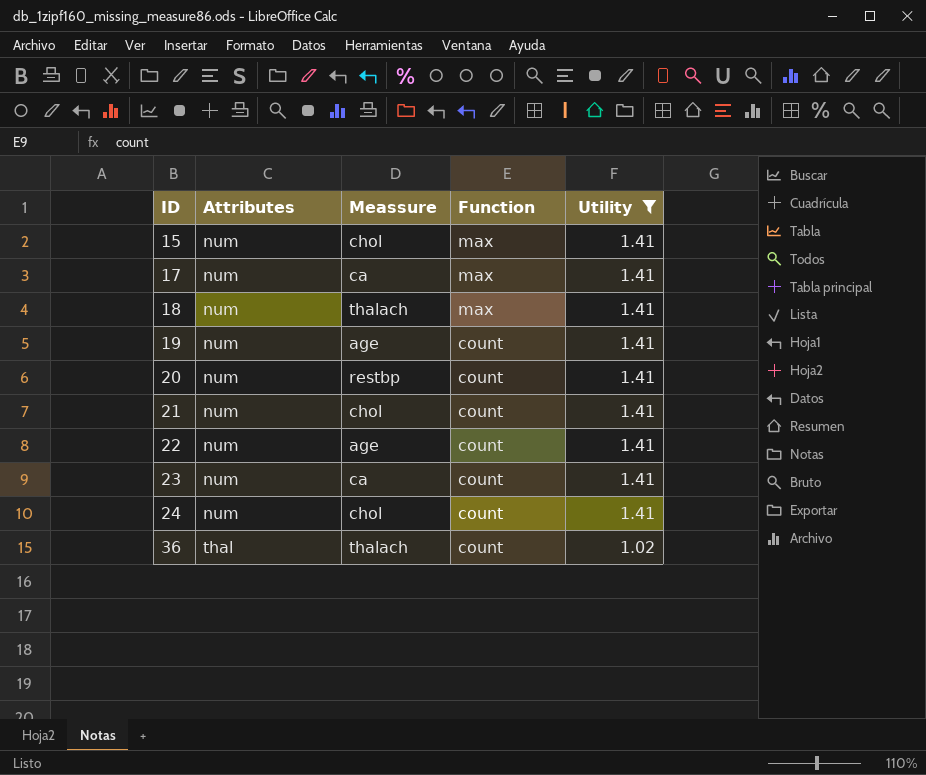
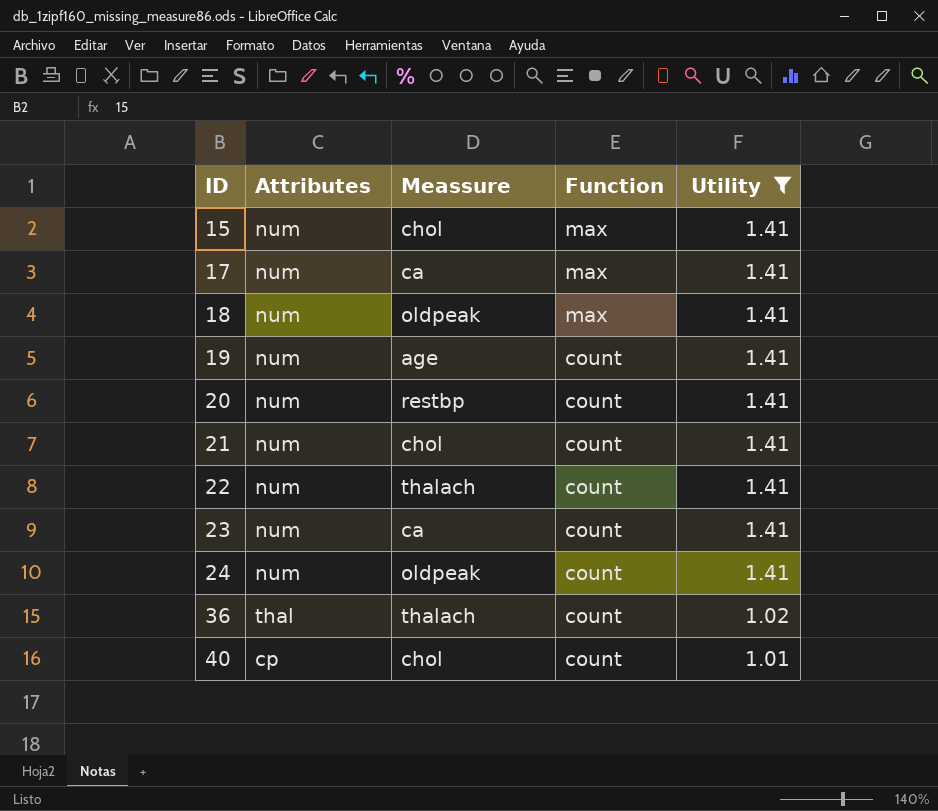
18 | Meassure: thalach -> oldpeak
22 | Meassure: age -> thalach
24 | Meassure: chol -> oldpeak
row 40: none -> cp | chol | count | 1.01

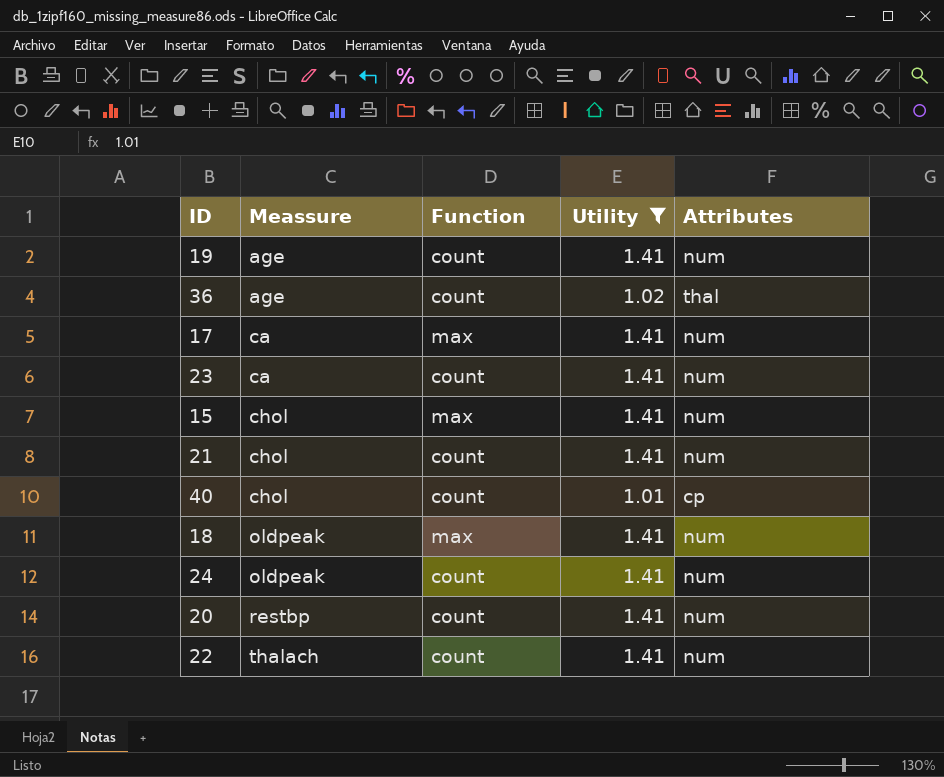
row order: ID ascending -> Meassure ascending
column Attributes | position: 2 -> 5
36 | Meassure: thalach -> age

